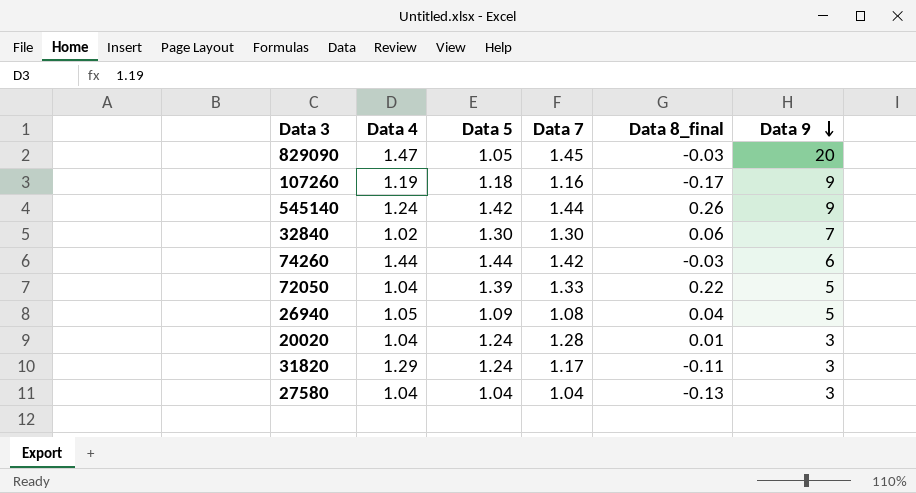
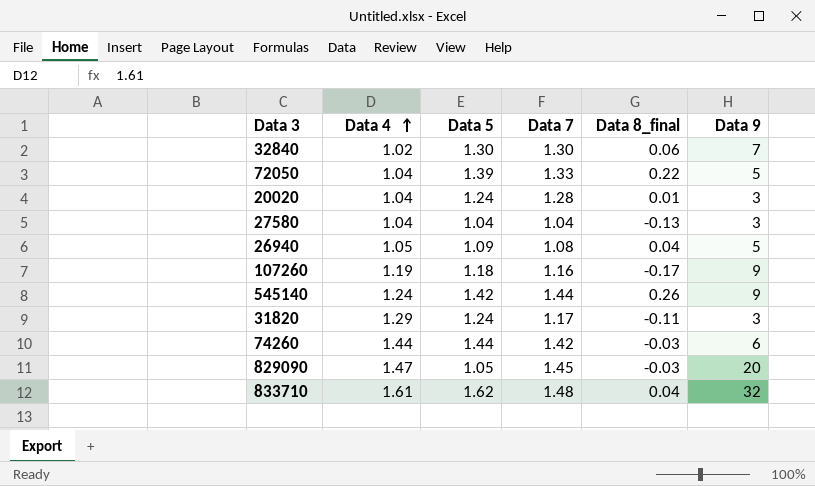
row order: Data 9 descending -> Data 4 ascending
row 833710: none -> 1.61 | 1.62 | 1.48 | 0.04 | 32

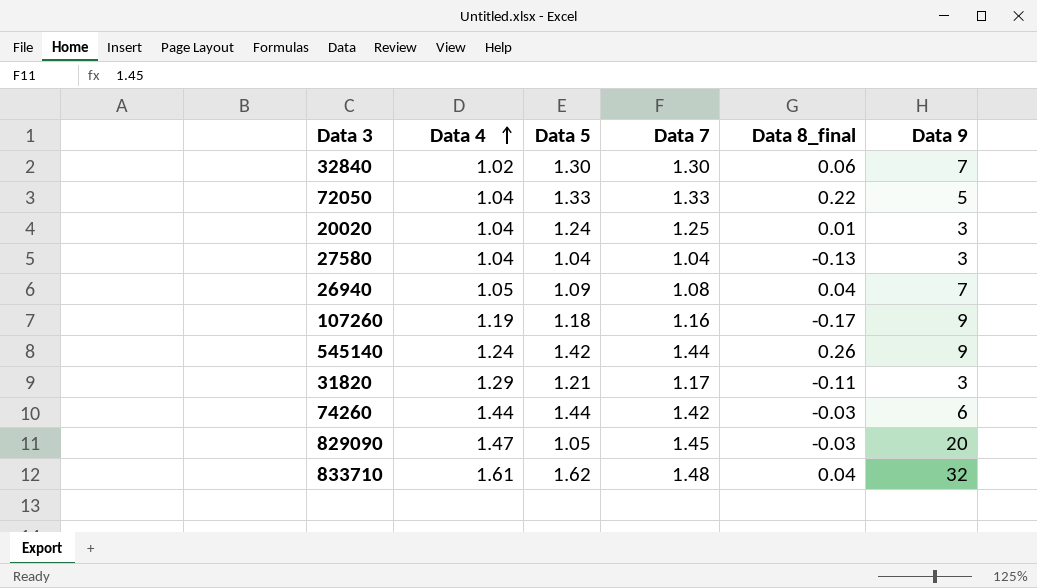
72050 | Data 5: 1.39 -> 1.33
20020 | Data 7: 1.28 -> 1.25
26940 | Data 9: 5 -> 7
31820 | Data 5: 1.24 -> 1.21

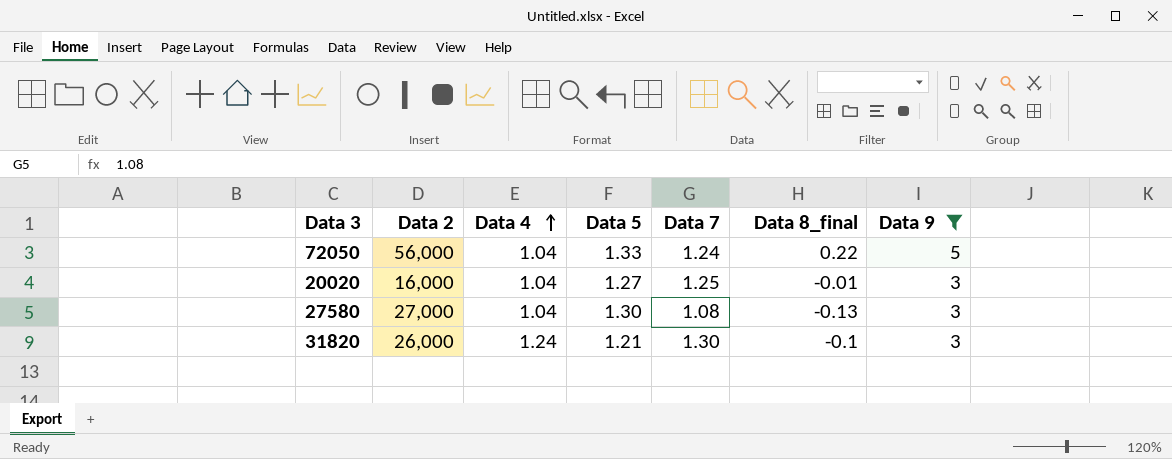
filter: none -> Data 9 <= 5
column Data 2 | position: none -> 2
72050 | Data 7: 1.33 -> 1.24
20020 | Data 5: 1.24 -> 1.27
20020 | Data 8_final: 0.01 -> -0.01
27580 | Data 5: 1.04 -> 1.30
27580 | Data 7: 1.04 -> 1.08
31820 | Data 4: 1.29 -> 1.24
31820 | Data 7: 1.17 -> 1.30
31820 | Data 8_final: -0.11 -> -0.1

